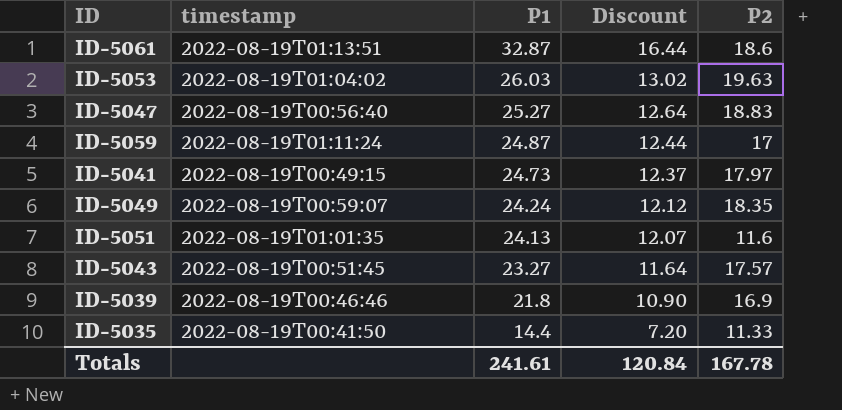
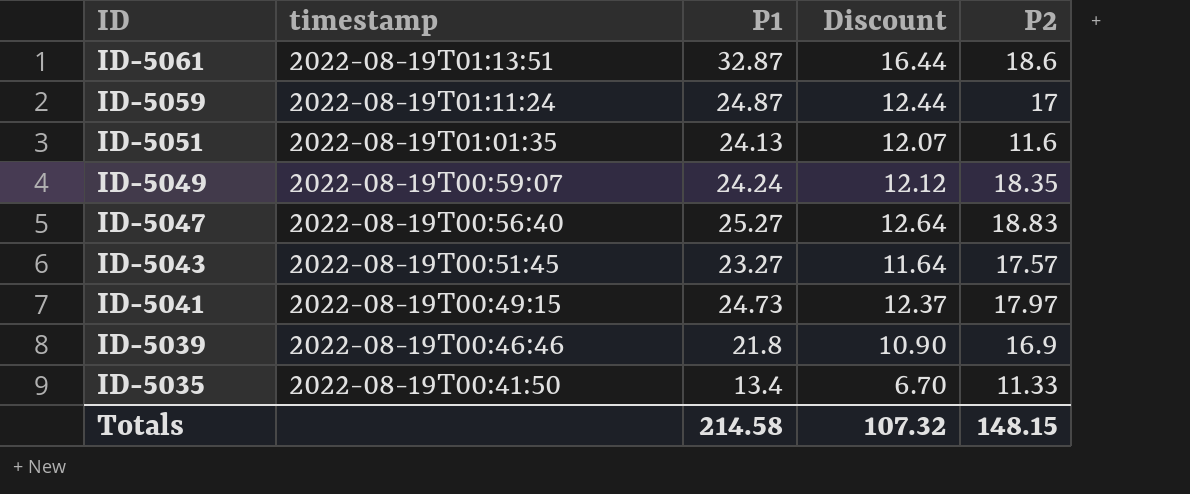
row order: P1 descending -> ID descending
row ID-5053: 2022-08-19T01:04:02 | 26.03 | 13.02 | 19.63 -> none
ID-5035 | P1: 14.4 -> 13.4
ID-5035 | Discount: 7.20 -> 6.70
Totals | P1: 241.61 -> 214.58
Totals | Discount: 120.84 -> 107.32
Totals | P2: 167.78 -> 148.15

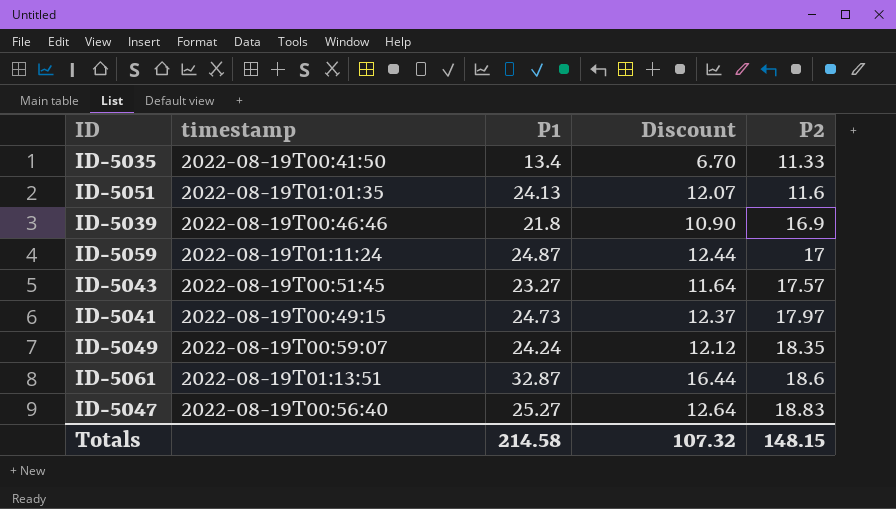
row order: ID descending -> P2 ascending

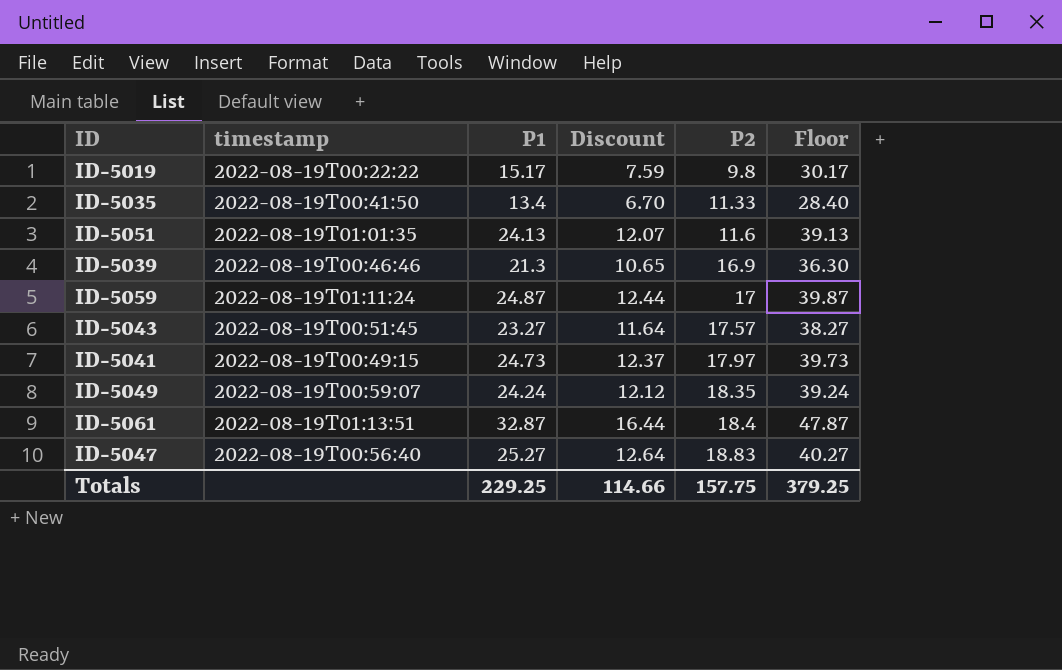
column Floor | formula: none -> [P1] + 15
row ID-5019: none -> 2022-08-19T00:22:22 | 15.17 | 7.59 | 9.8 | 30.17
ID-5039 | P1: 21.8 -> 21.3
ID-5039 | Discount: 10.90 -> 10.65
ID-5061 | P2: 18.6 -> 18.4
Totals | P1: 214.58 -> 229.25
Totals | Discount: 107.32 -> 114.66
Totals | P2: 148.15 -> 157.75

